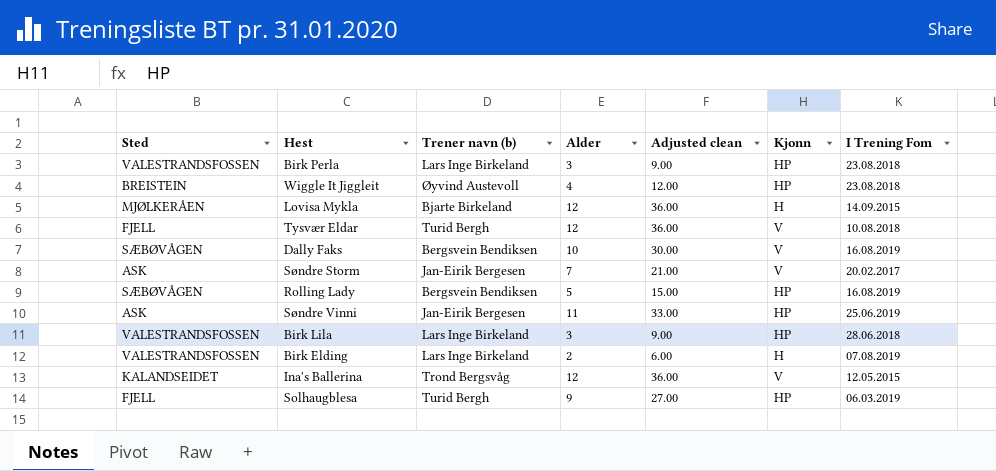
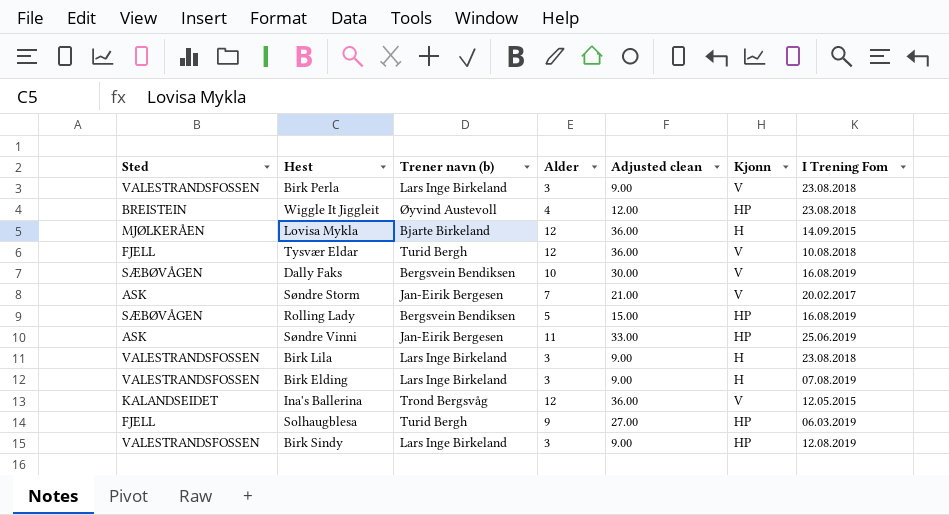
Birk Perla | Kjonn: HP -> V
Birk Lila | Kjonn: HP -> H
Birk Lila | I Trening Fom: 28.06.2018 -> 23.08.2018
Birk Elding | Alder: 2 -> 3
Birk Elding | Adjusted clean: 6.00 -> 9.00
row Birk Sindy: none -> VALESTRANDSFOSSEN | Lars Inge Birkeland | 3 | 9.00 | HP | 12.08.2019

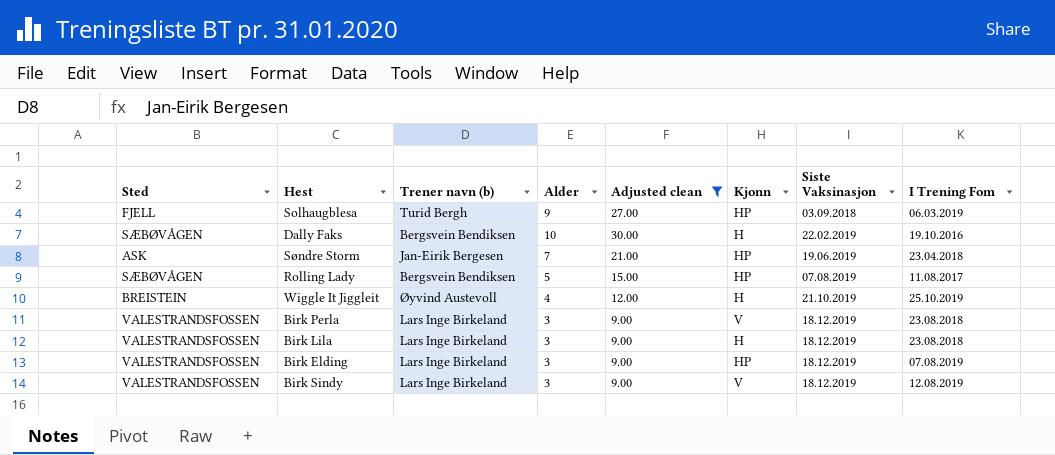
filter: none -> Adjusted clean <= 30.00
row order: none -> Siste Vaksinasjon ascending
column Siste Vaksinasjon | position: none -> 7
Dally Faks | Kjonn: V -> H
Dally Faks | I Trening Fom: 16.08.2019 -> 19.10.2016
Søndre Storm | Kjonn: V -> HP
Søndre Storm | I Trening Fom: 20.02.2017 -> 23.04.2018
Rolling Lady | I Trening Fom: 16.08.2019 -> 11.08.2017
Wiggle It Jiggleit | Kjonn: HP -> H
Wiggle It Jiggleit | I Trening Fom: 23.08.2018 -> 25.10.2019
Birk Elding | Kjonn: H -> HP
Birk Sindy | Kjonn: HP -> V

